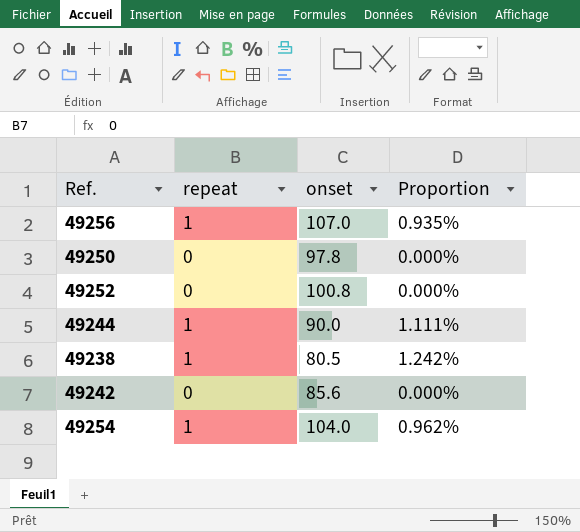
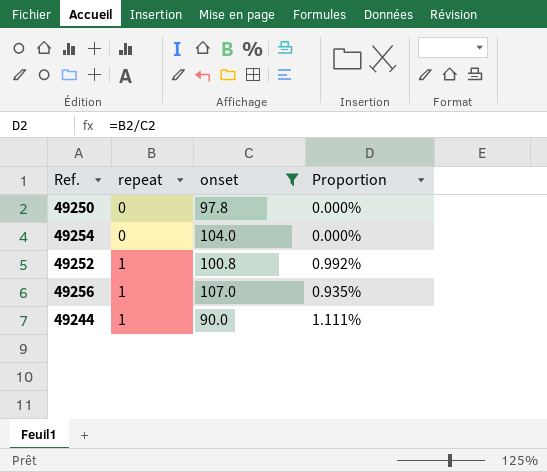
filter: none -> onset >= 90.0
row order: none -> repeat ascending
49254 | repeat: 1 -> 0
49254 | Proportion: 0.962% -> 0.000%
49252 | repeat: 0 -> 1
49252 | Proportion: 0.000% -> 0.992%

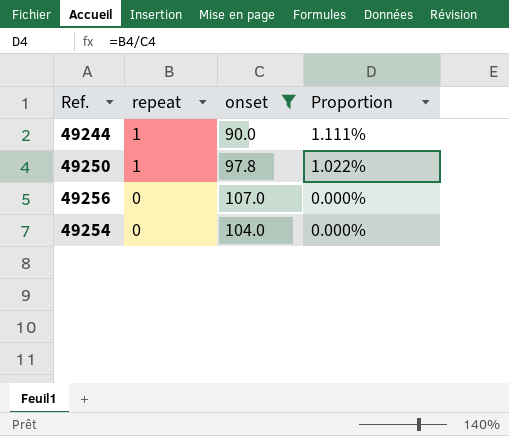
row order: repeat ascending -> repeat descending
row 49252: 1 | 100.8 | 0.992% -> none
49250 | repeat: 0 -> 1
49250 | Proportion: 0.000% -> 1.022%
49256 | repeat: 1 -> 0
49256 | Proportion: 0.935% -> 0.000%

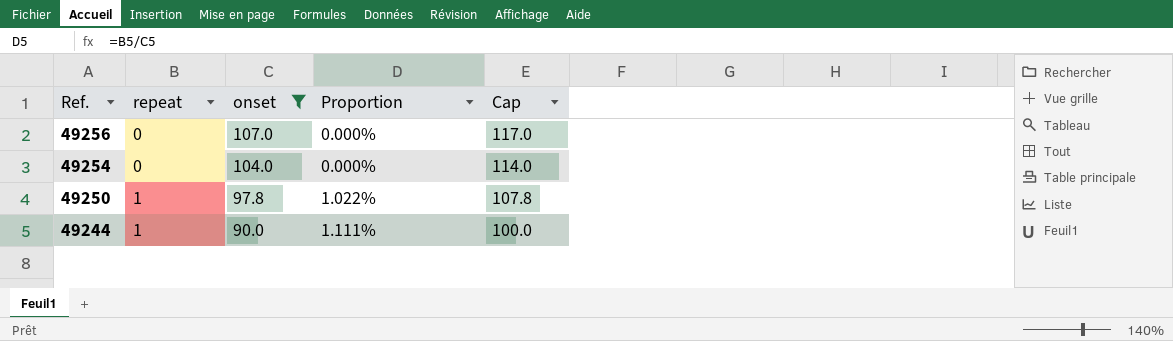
row order: repeat descending -> Ref. descending
column Cap | formula: none -> [onset] + 10

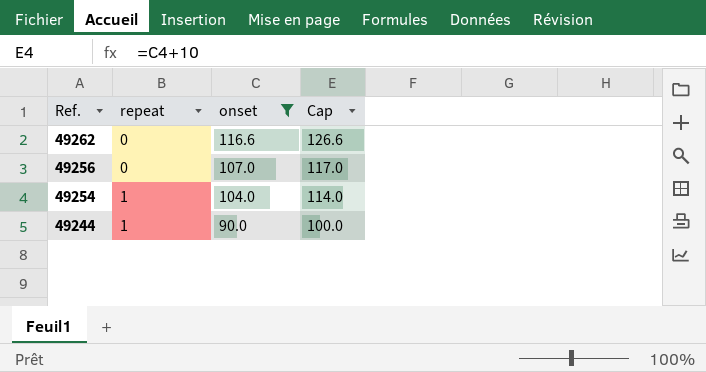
column Proportion | formula: [repeat] / [onset] -> none
row 49250: 1 | 97.8 | 1.022% | 107.8 -> none
row 49262: none -> 0 | 116.6 | 126.6
49254 | repeat: 0 -> 1

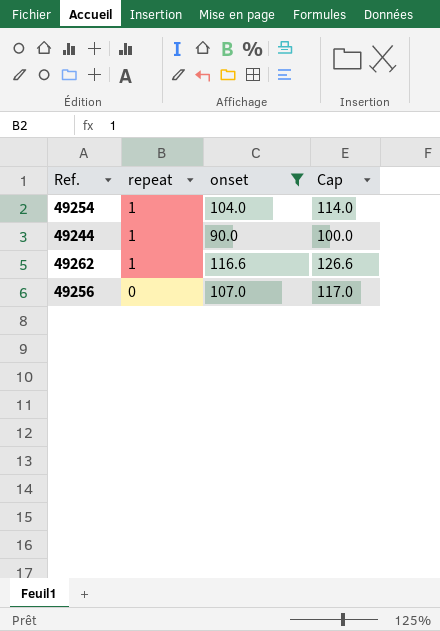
row order: Ref. descending -> repeat descending
49262 | repeat: 0 -> 1

